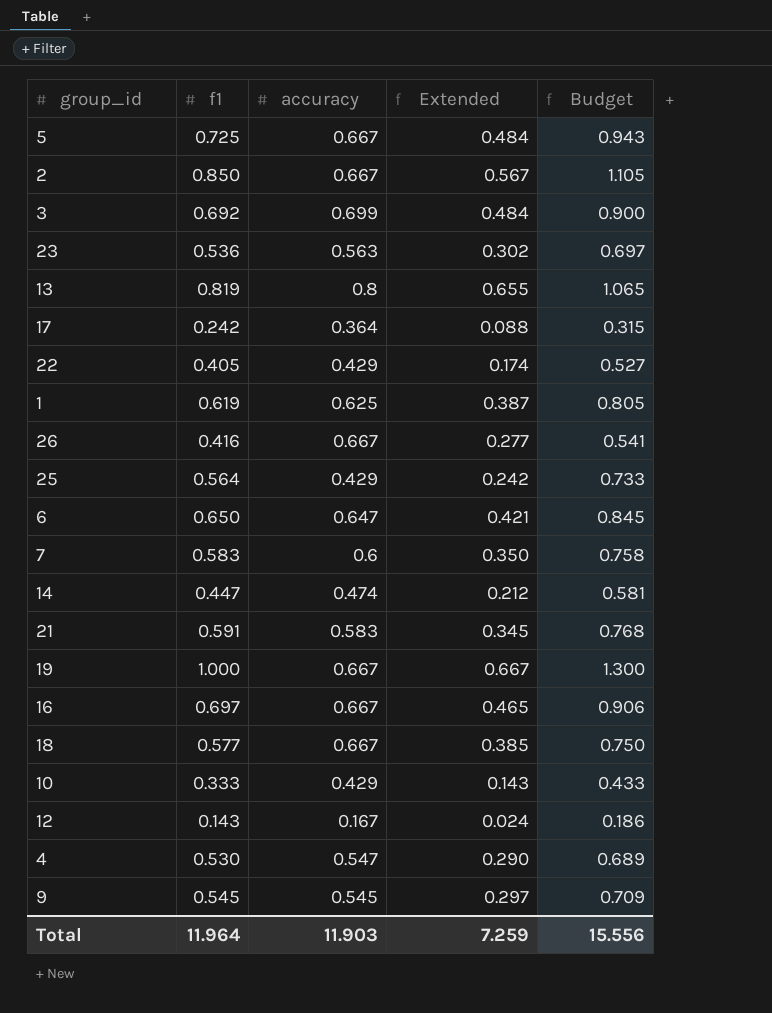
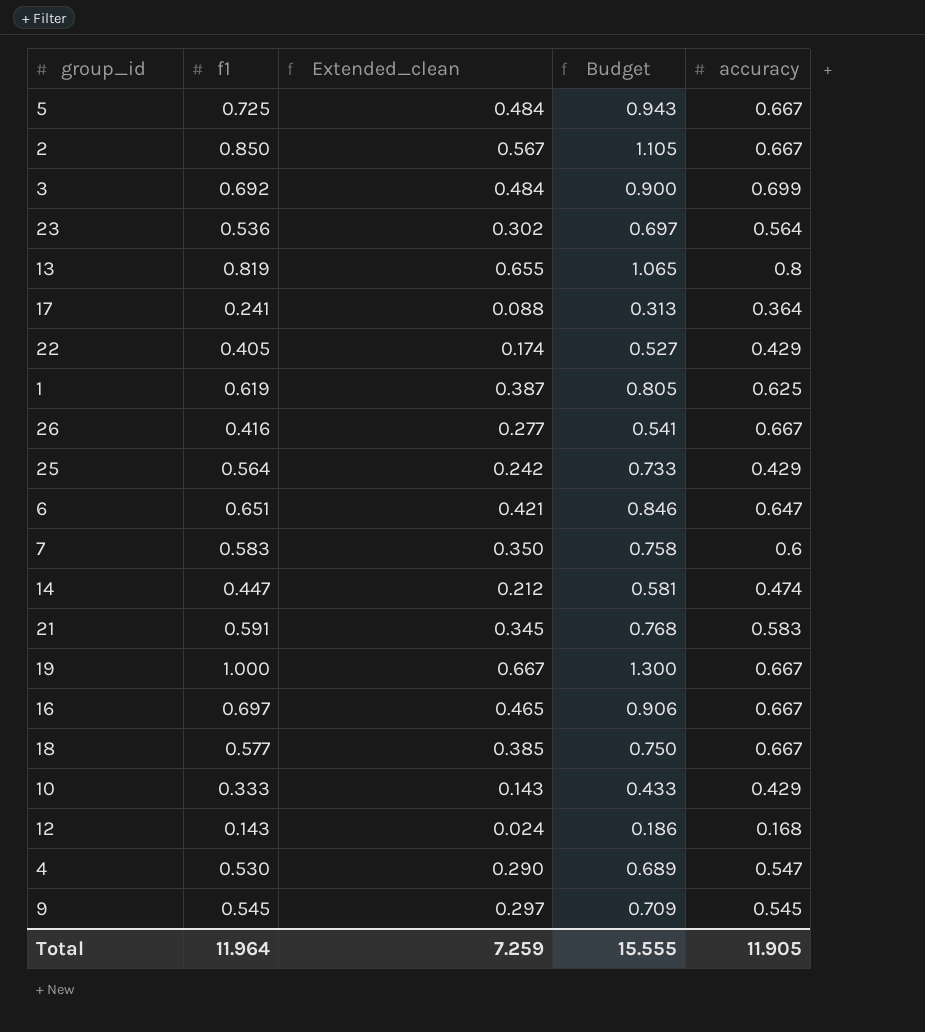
column name: Extended -> Extended_clean
column accuracy | position: 3 -> 5
23 | accuracy: 0.563 -> 0.564
17 | f1: 0.242 -> 0.241
17 | Budget: 0.315 -> 0.313
6 | f1: 0.650 -> 0.651
6 | Budget: 0.845 -> 0.846
12 | accuracy: 0.167 -> 0.168
Total | Budget: 15.556 -> 15.555
Total | accuracy: 11.903 -> 11.905

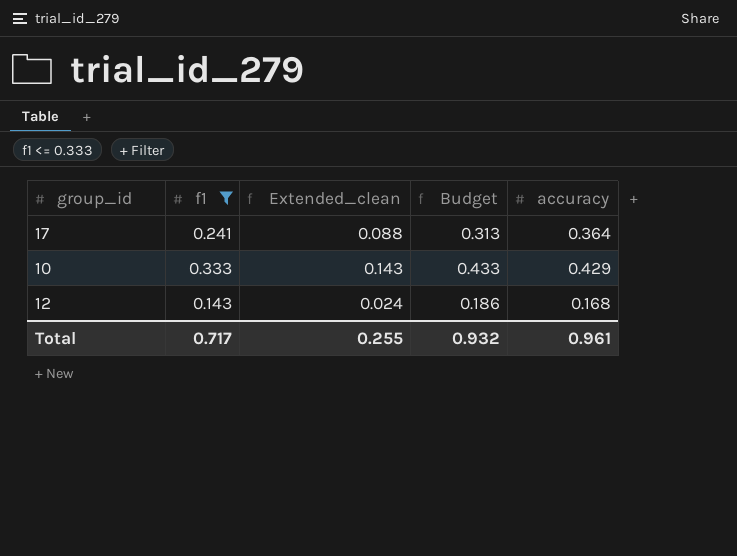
filter: none -> f1 <= 0.333
Total | f1: 11.964 -> 0.717
Total | Extended_clean: 7.259 -> 0.255
Total | Budget: 15.555 -> 0.932
Total | accuracy: 11.905 -> 0.961

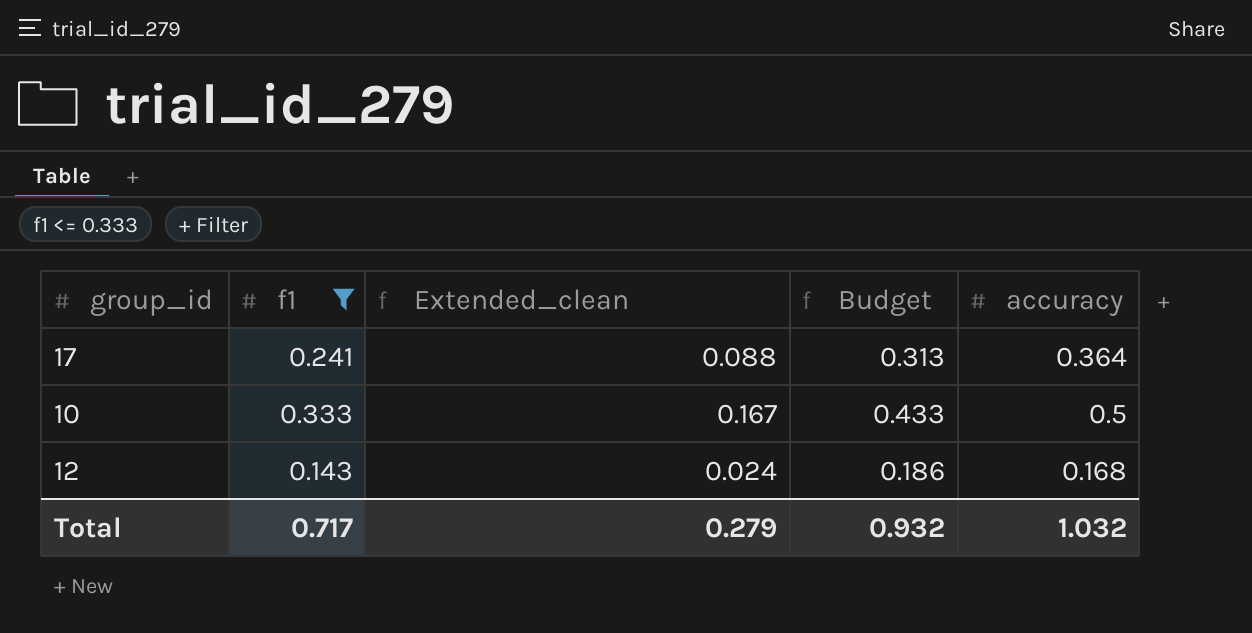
10 | Extended_clean: 0.143 -> 0.167
10 | accuracy: 0.429 -> 0.5
Total | Extended_clean: 0.255 -> 0.279
Total | accuracy: 0.961 -> 1.032

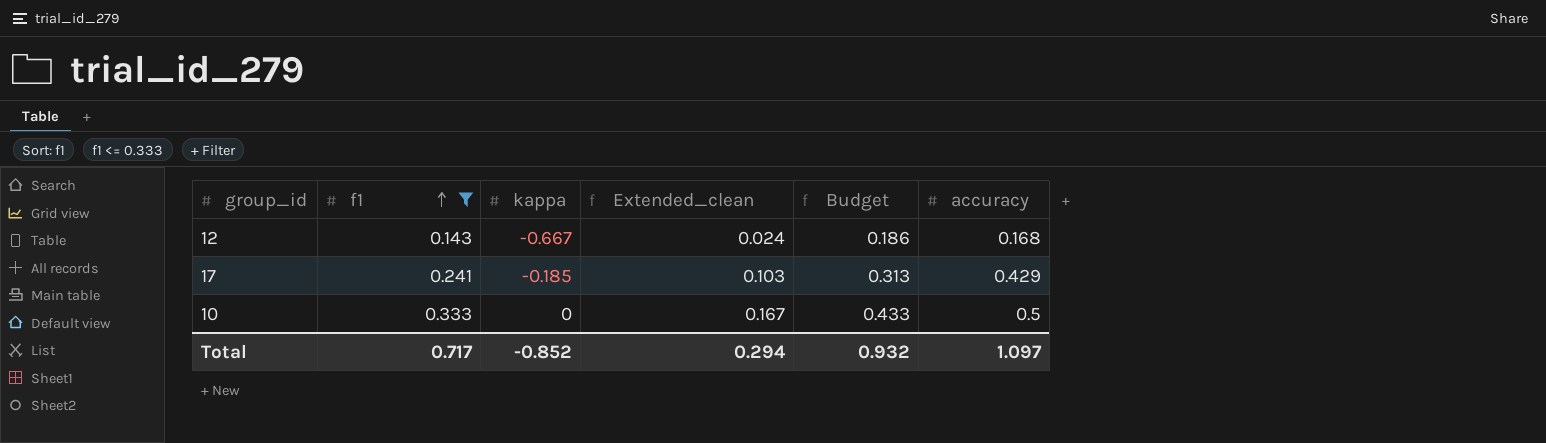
row order: none -> f1 ascending
column kappa | position: none -> 3
17 | Extended_clean: 0.088 -> 0.103
17 | accuracy: 0.364 -> 0.429
Total | Extended_clean: 0.279 -> 0.294
Total | accuracy: 1.032 -> 1.097

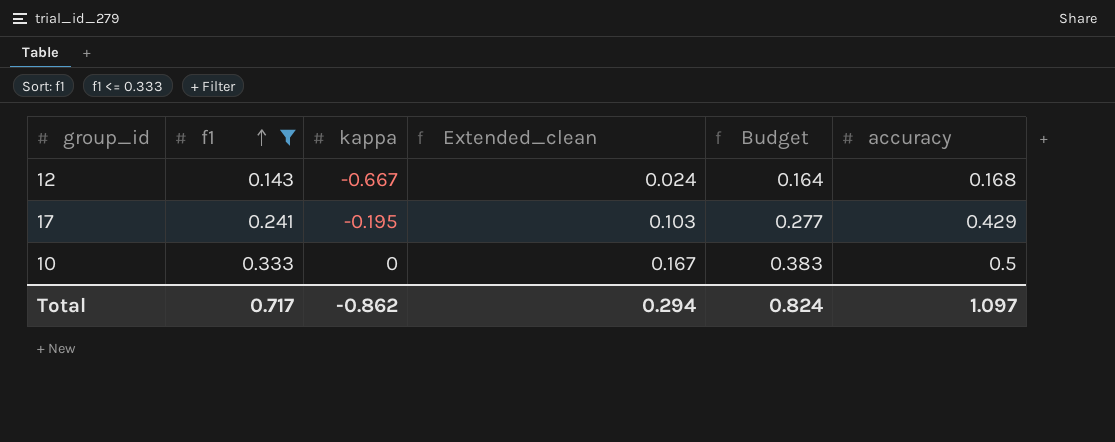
column Budget | formula: [f1] * 1.3 -> [f1] * 1.15
17 | kappa: -0.185 -> -0.195
Total | kappa: -0.852 -> -0.862
Total | Budget: 0.932 -> 0.824

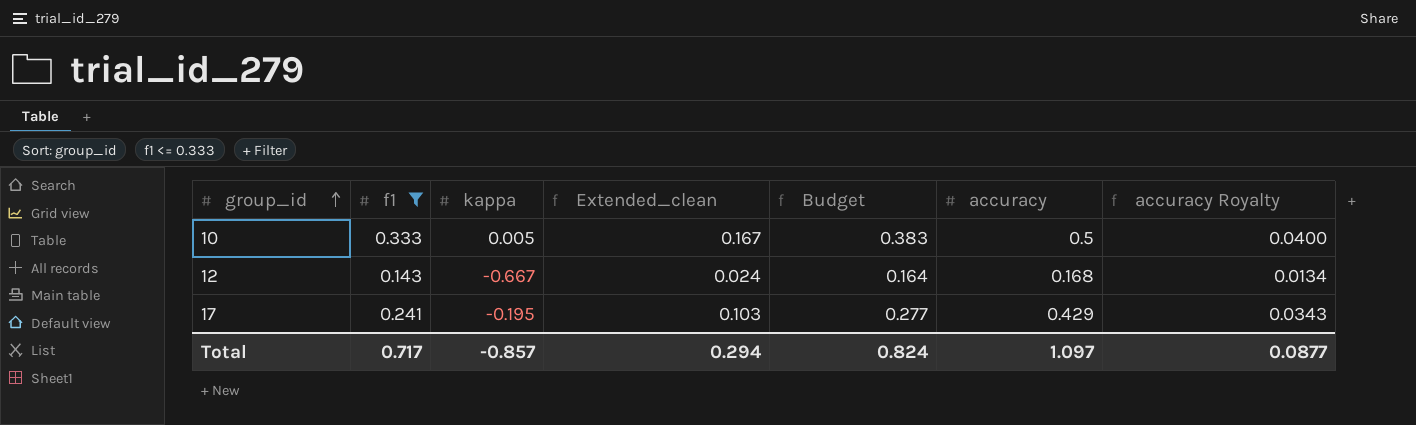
row order: f1 ascending -> group_id ascending
column accuracy Royalty | formula: none -> [accuracy] * 0.08
10 | kappa: 0 -> 0.005
Total | kappa: -0.862 -> -0.857

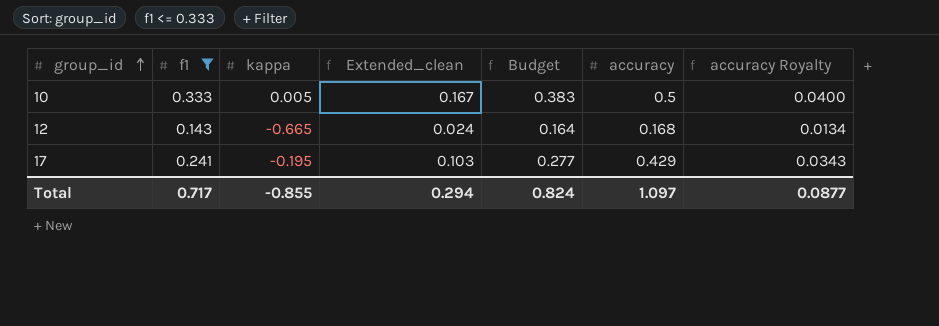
12 | kappa: -0.667 -> -0.665
Total | kappa: -0.857 -> -0.855

